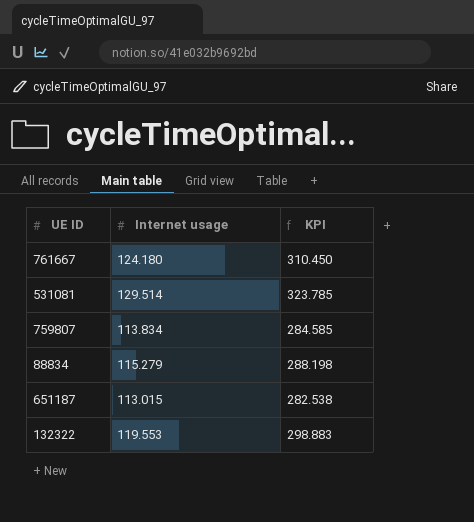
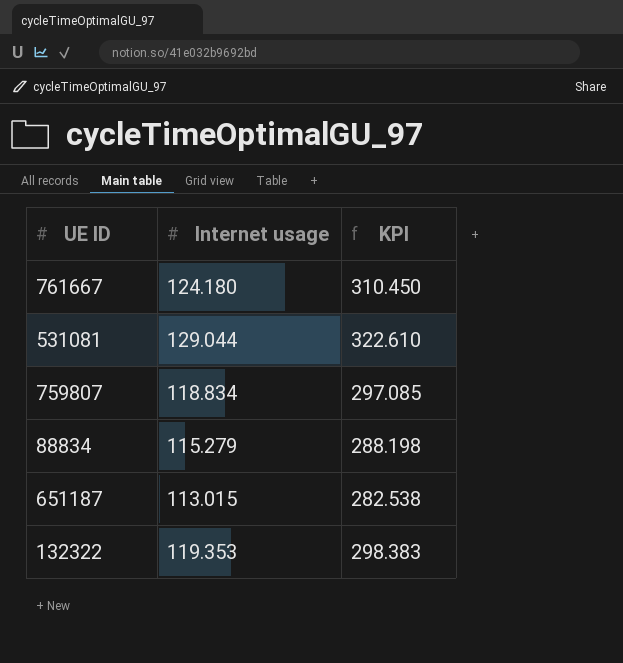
531081 | Internet usage: 129.514 -> 129.044
531081 | KPI: 323.785 -> 322.610
759807 | Internet usage: 113.834 -> 118.834
759807 | KPI: 284.585 -> 297.085
132322 | Internet usage: 119.553 -> 119.353
132322 | KPI: 298.883 -> 298.383

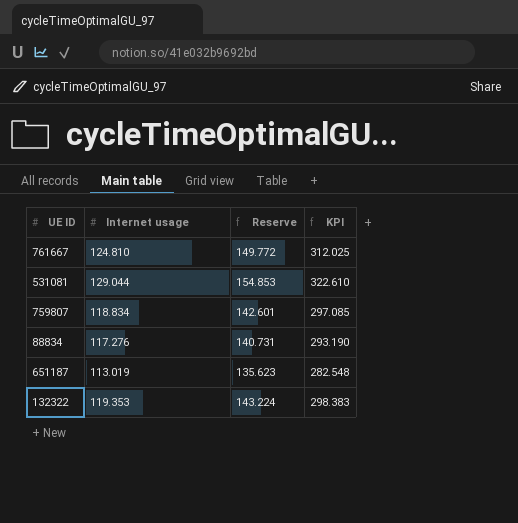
column Reserve | formula: none -> [Internet usage] * 1.2
761667 | Internet usage: 124.180 -> 124.810
761667 | KPI: 310.450 -> 312.025
88834 | Internet usage: 115.279 -> 117.276
88834 | KPI: 288.198 -> 293.190
651187 | Internet usage: 113.015 -> 113.019
651187 | KPI: 282.538 -> 282.548

